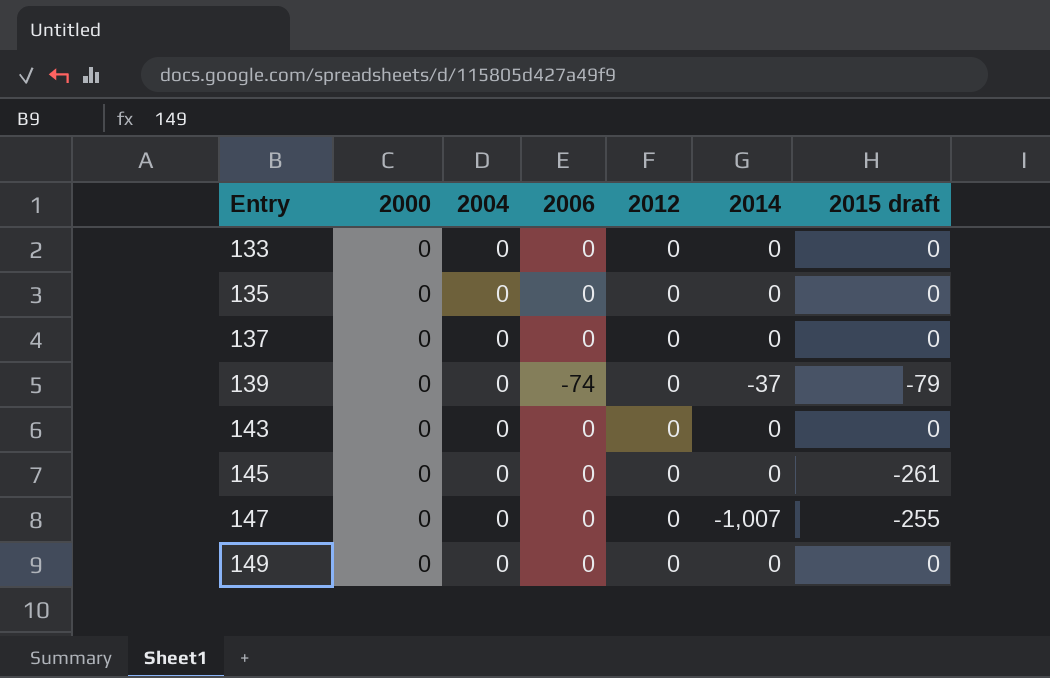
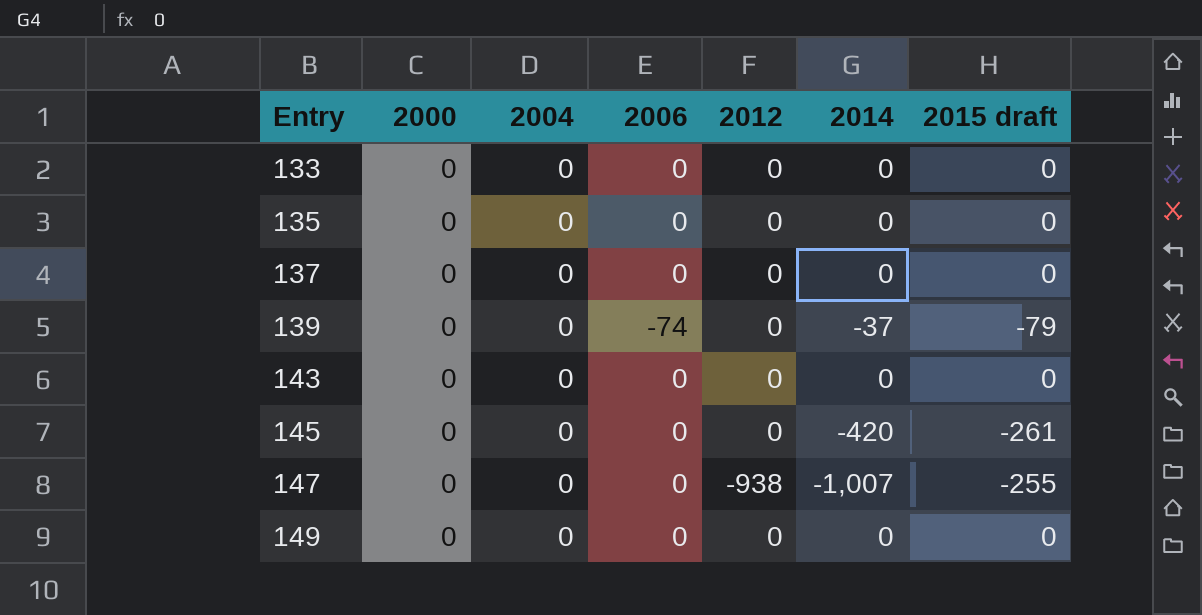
145 | 2014: 0 -> -420
147 | 2012: 0 -> -938

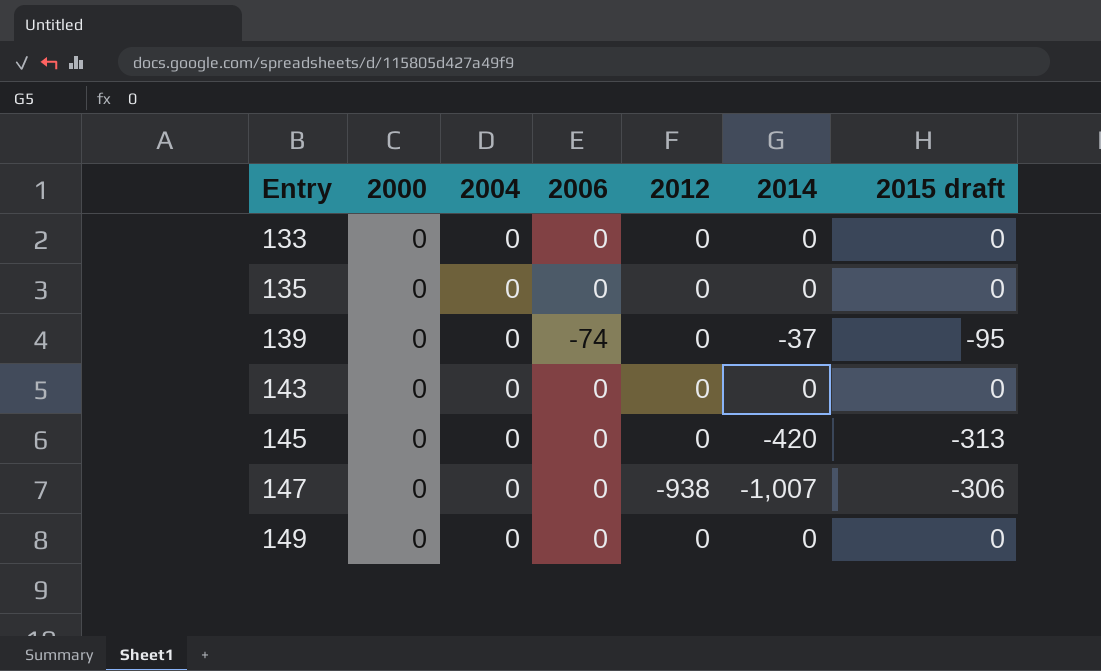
row 137: 0 | 0 | 0 | 0 | 0 | 0 -> none
139 | 2015 draft: -79 -> -95
145 | 2015 draft: -261 -> -313
147 | 2015 draft: -255 -> -306

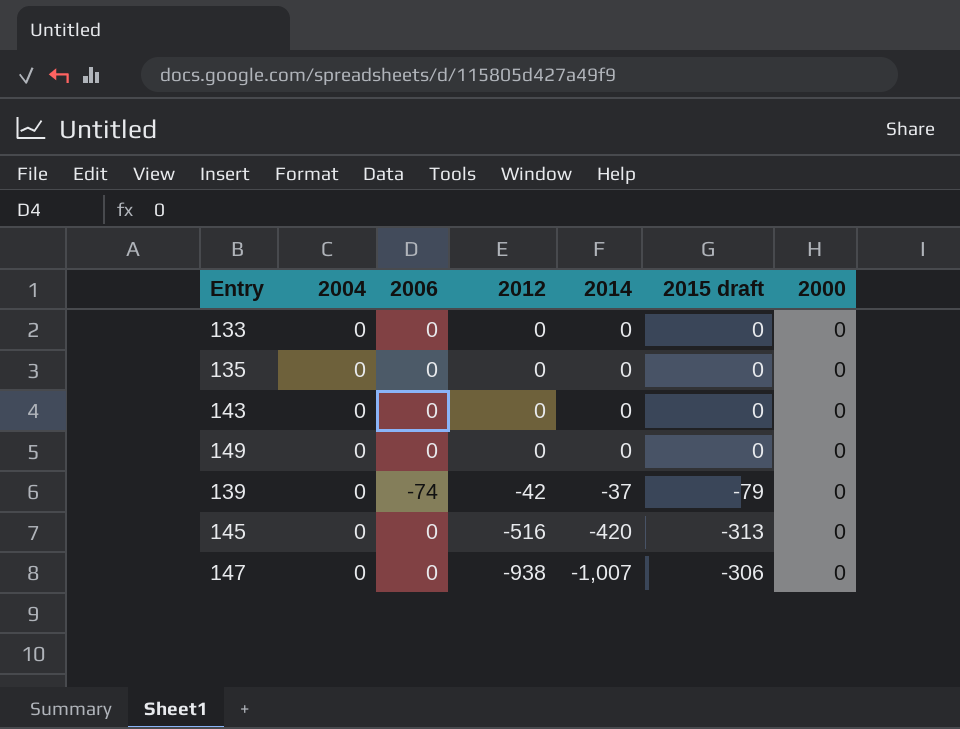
row order: Entry ascending -> 2012 descending
column 2000 | position: 2 -> 7
139 | 2012: 0 -> -42
139 | 2015 draft: -95 -> -79
145 | 2012: 0 -> -516

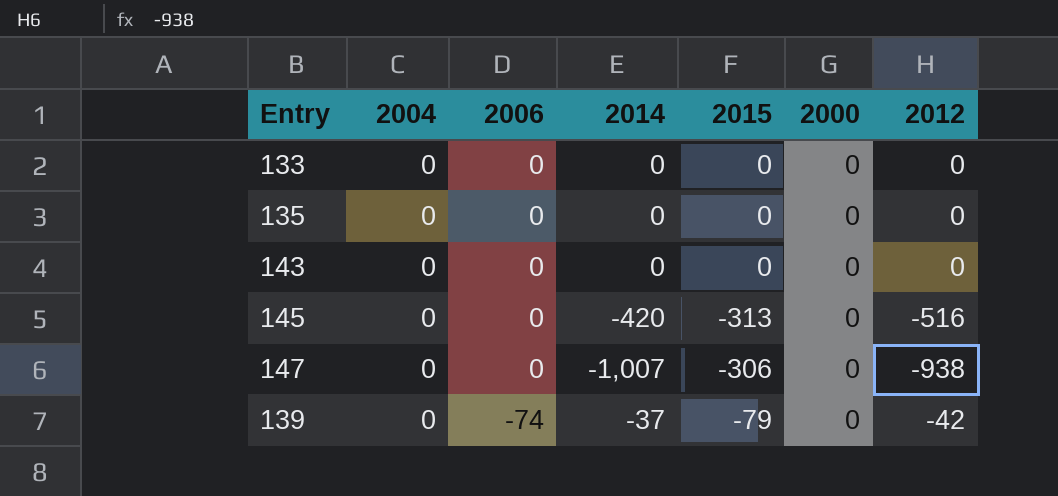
row order: 2012 descending -> 2006 descending
column name: 2015 draft -> 2015
column 2012 | position: 4 -> 7
row 149: 0 | 0 | 0 | 0 | 0 | 0 -> none

